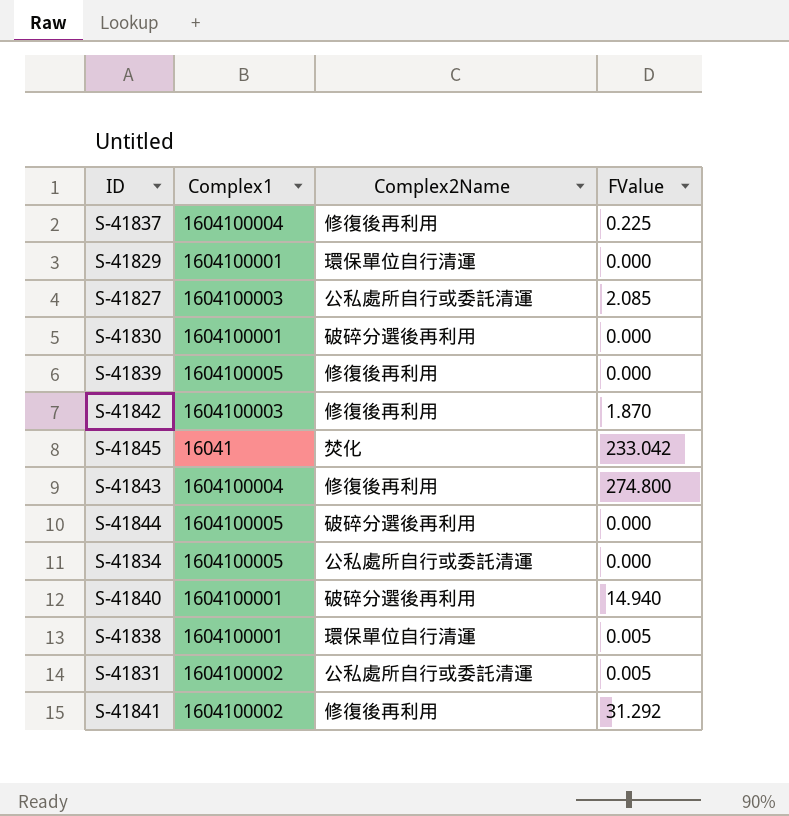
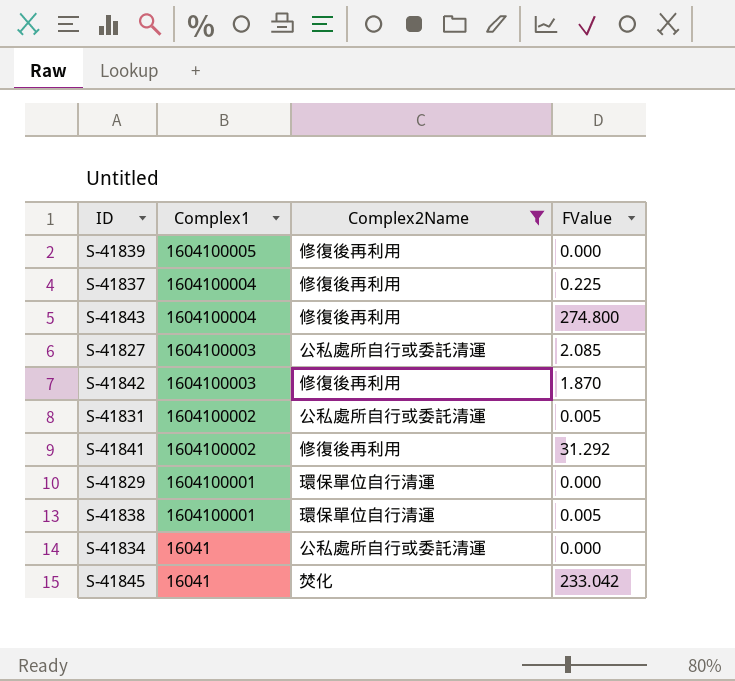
filter: none -> Complex2Name != 破碎分選後再利用
row order: none -> Complex1 descending
S-41834 | Complex1: 1604100005 -> 16041

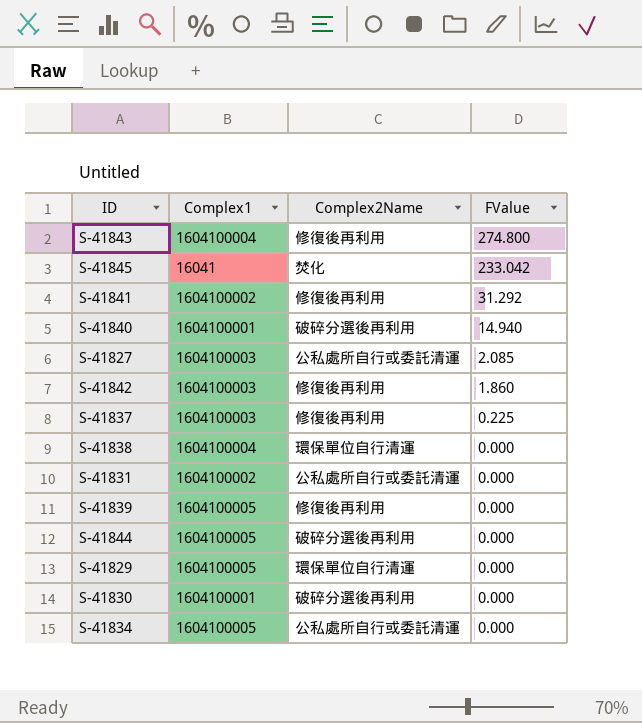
filter: Complex2Name != 破碎分選後再利用 -> none
row order: Complex1 descending -> FValue descending
S-41842 | FValue: 1.870 -> 1.860
S-41837 | Complex1: 1604100004 -> 1604100003
S-41838 | Complex1: 1604100001 -> 1604100004
S-41838 | FValue: 0.005 -> 0.000
S-41831 | FValue: 0.005 -> 0.000
S-41829 | Complex1: 1604100001 -> 1604100005
S-41834 | Complex1: 16041 -> 1604100005

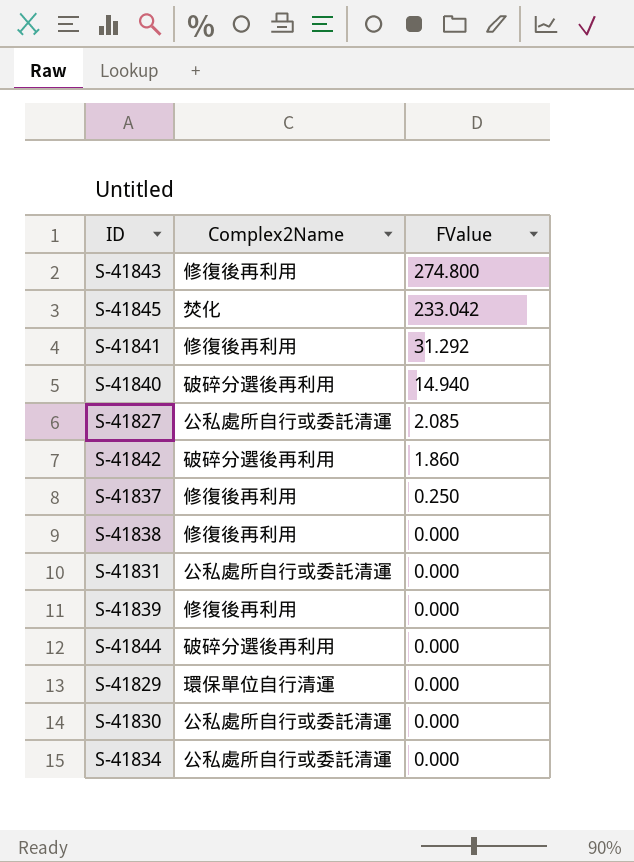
column Complex1 | position: 2 -> none
S-41842 | Complex2Name: 修復後再利用 -> 破碎分選後再利用
S-41837 | FValue: 0.225 -> 0.250
S-41838 | Complex2Name: 環保單位自行清運 -> 修復後再利用
S-41830 | Complex2Name: 破碎分選後再利用 -> 公私處所自行或委託清運

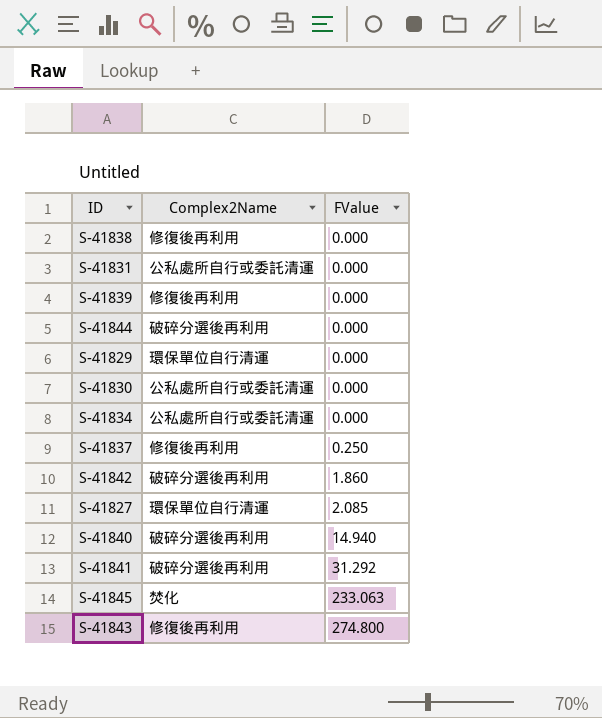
row order: FValue descending -> FValue ascending
S-41827 | Complex2Name: 公私處所自行或委託清運 -> 環保單位自行清運
S-41841 | Complex2Name: 修復後再利用 -> 破碎分選後再利用
S-41845 | FValue: 233.042 -> 233.063

